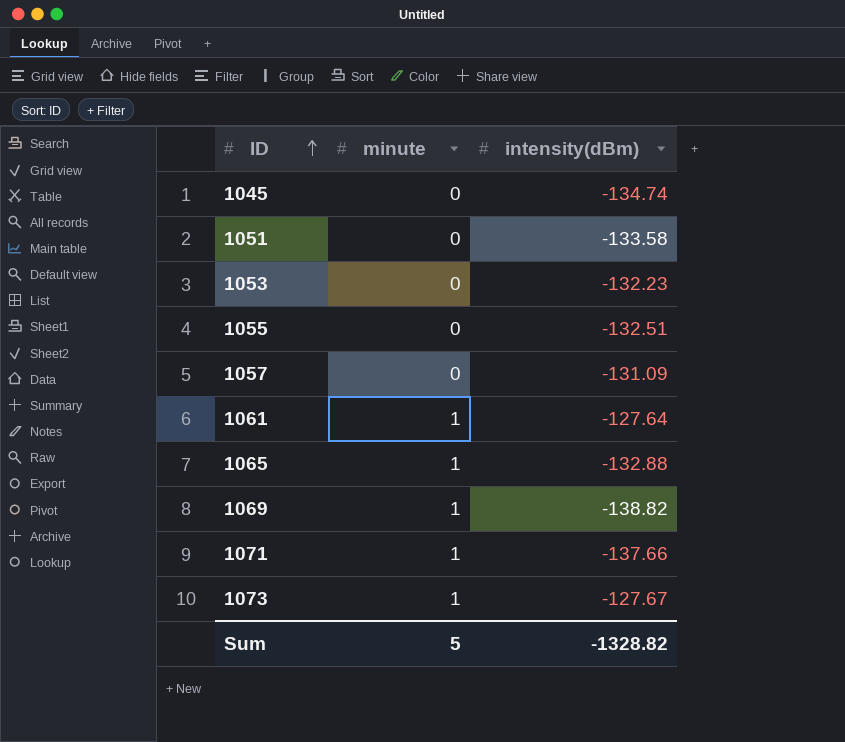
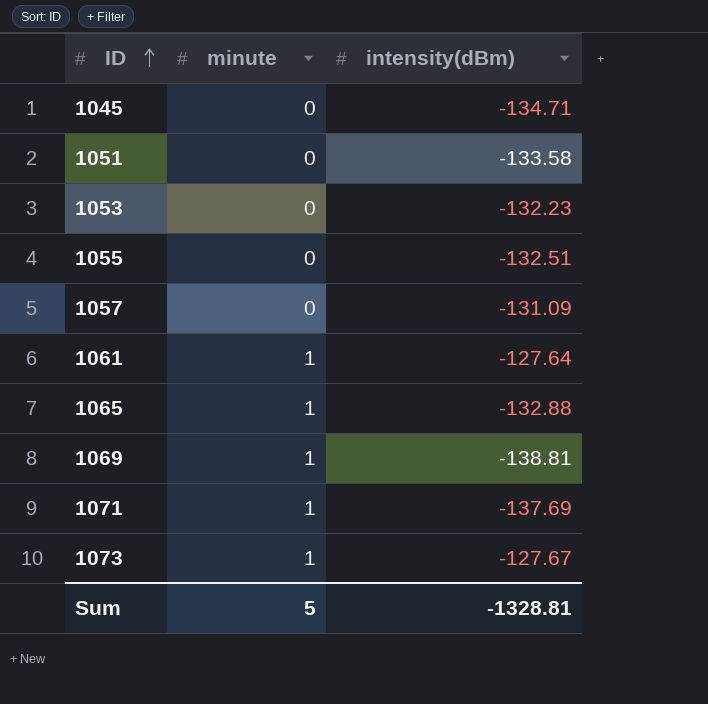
1045 | intensity(dBm): -134.74 -> -134.71
1069 | intensity(dBm): -138.82 -> -138.81
1071 | intensity(dBm): -137.66 -> -137.69
Sum | intensity(dBm): -1328.82 -> -1328.81

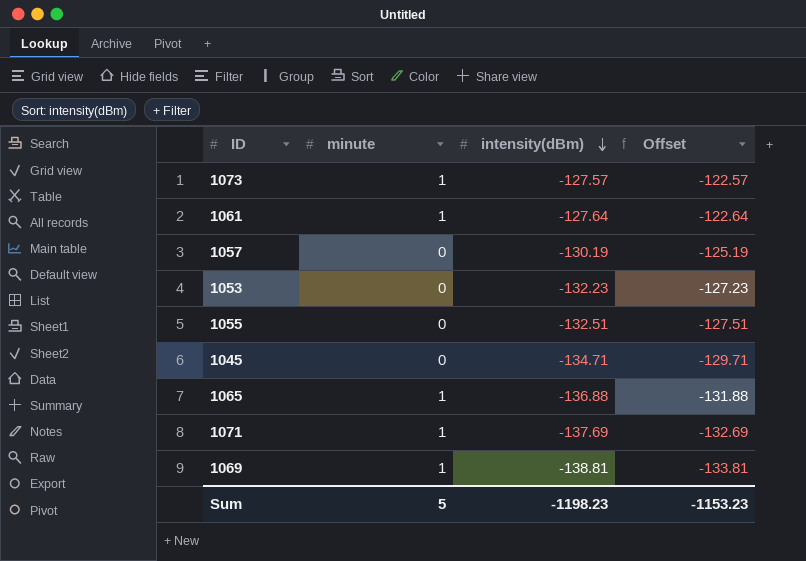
row order: ID ascending -> intensity(dBm) descending
column Offset | formula: none -> [intensity(dBm)] + 5
row 1051: 0 | -133.58 -> none
1073 | intensity(dBm): -127.67 -> -127.57
1057 | intensity(dBm): -131.09 -> -130.19
1065 | intensity(dBm): -132.88 -> -136.88
Sum | intensity(dBm): -1328.81 -> -1198.23

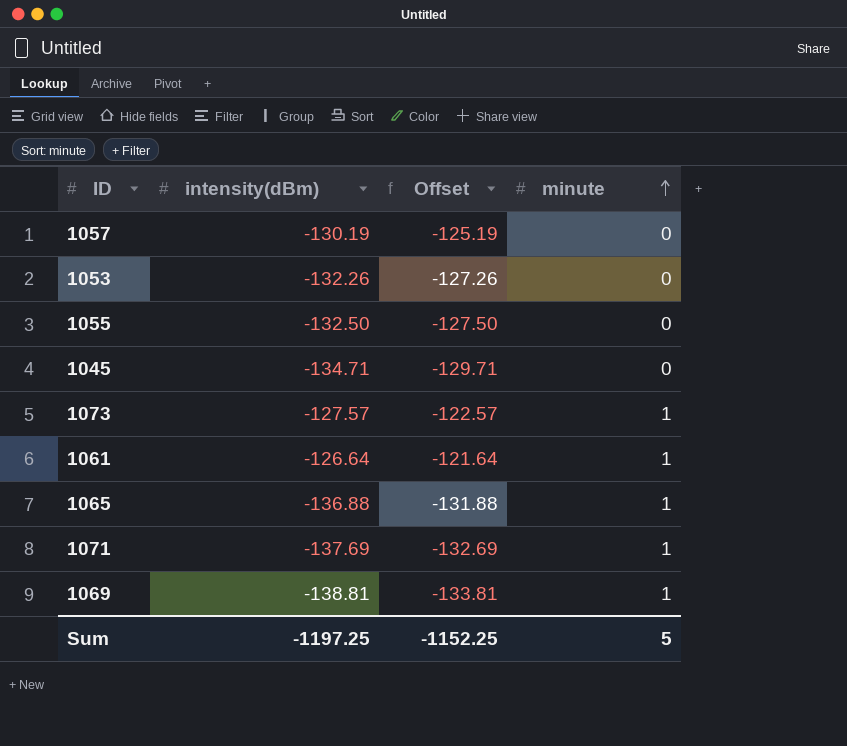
row order: intensity(dBm) descending -> minute ascending
column minute | position: 2 -> 4
1053 | intensity(dBm): -132.23 -> -132.26
1053 | Offset: -127.23 -> -127.26
1055 | intensity(dBm): -132.51 -> -132.50
1055 | Offset: -127.51 -> -127.50
1061 | intensity(dBm): -127.64 -> -126.64
1061 | Offset: -122.64 -> -121.64
Sum | intensity(dBm): -1198.23 -> -1197.25
Sum | Offset: -1153.23 -> -1152.25

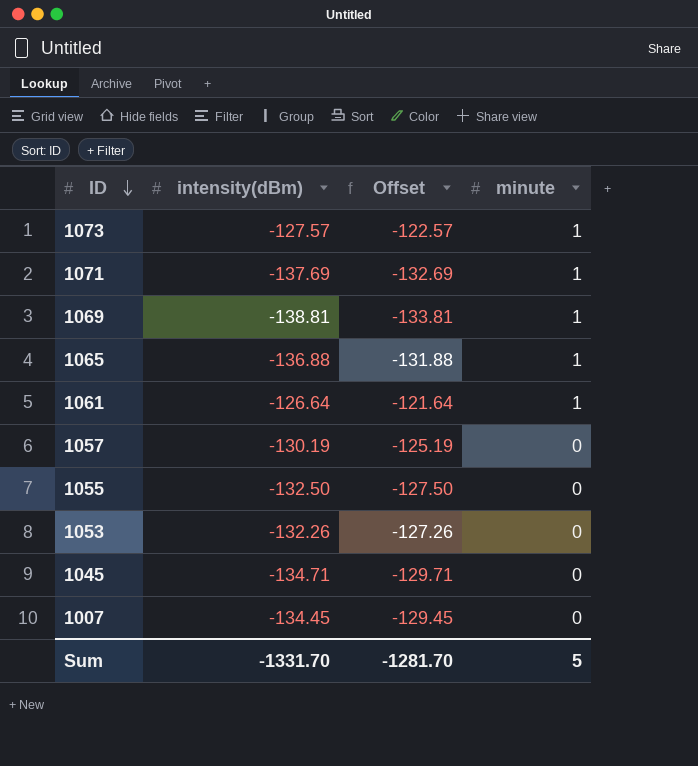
row order: minute ascending -> ID descending
row 1007: none -> -134.45 | -129.45 | 0
Sum | intensity(dBm): -1197.25 -> -1331.70
Sum | Offset: -1152.25 -> -1281.70

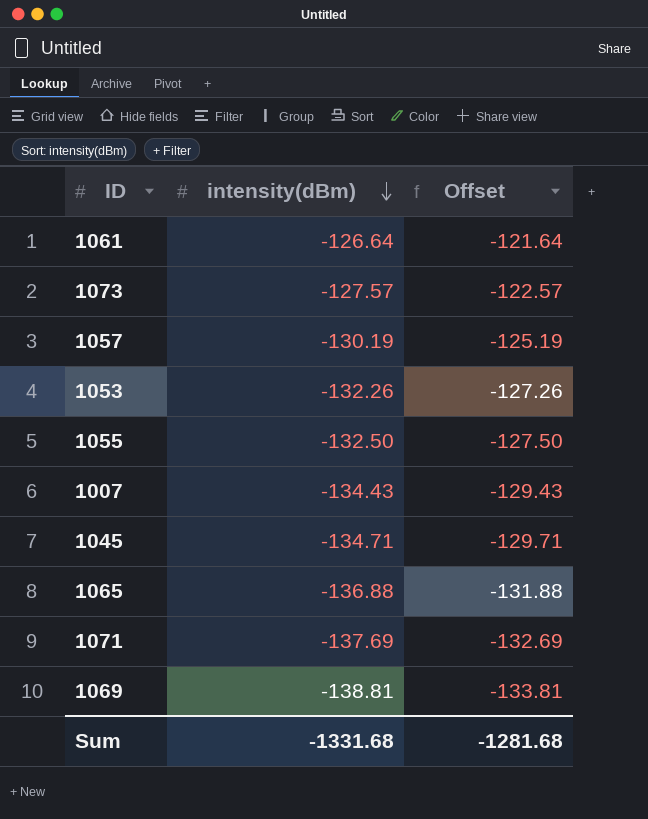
row order: ID descending -> intensity(dBm) descending
column minute | position: 4 -> none
1007 | intensity(dBm): -134.45 -> -134.43
1007 | Offset: -129.45 -> -129.43
Sum | intensity(dBm): -1331.70 -> -1331.68
Sum | Offset: -1281.70 -> -1281.68

